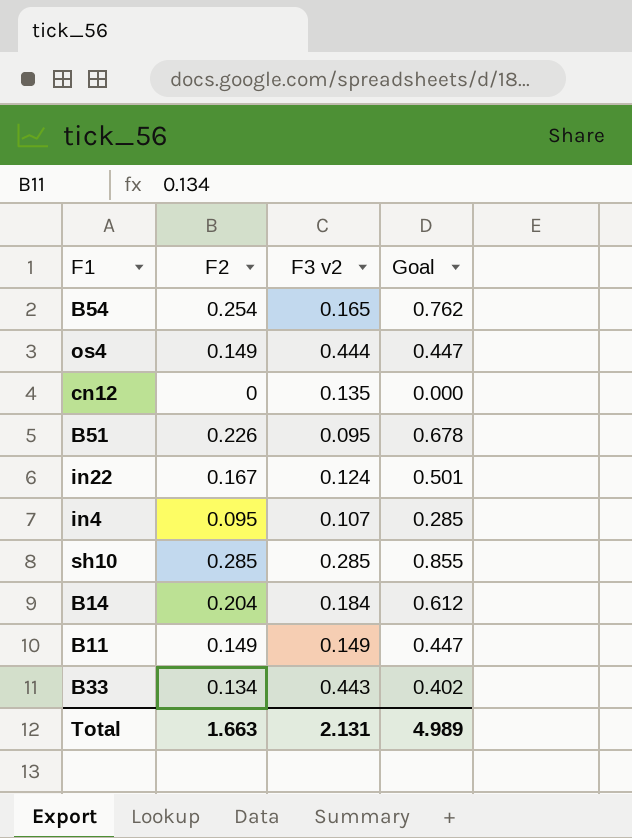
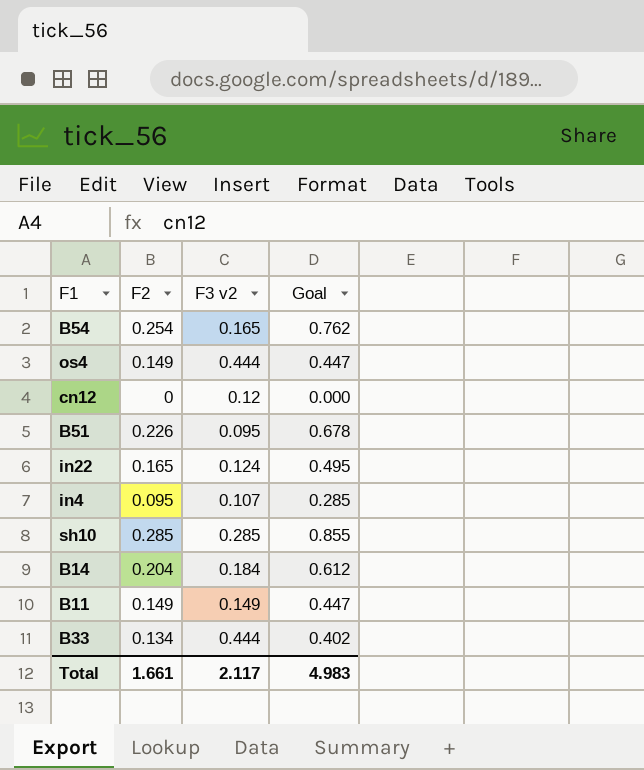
cn12 | F3 v2: 0.135 -> 0.12
in22 | F2: 0.167 -> 0.165
in22 | Goal: 0.501 -> 0.495
B33 | F3 v2: 0.443 -> 0.444
Total | F2: 1.663 -> 1.661
Total | F3 v2: 2.131 -> 2.117
Total | Goal: 4.989 -> 4.983

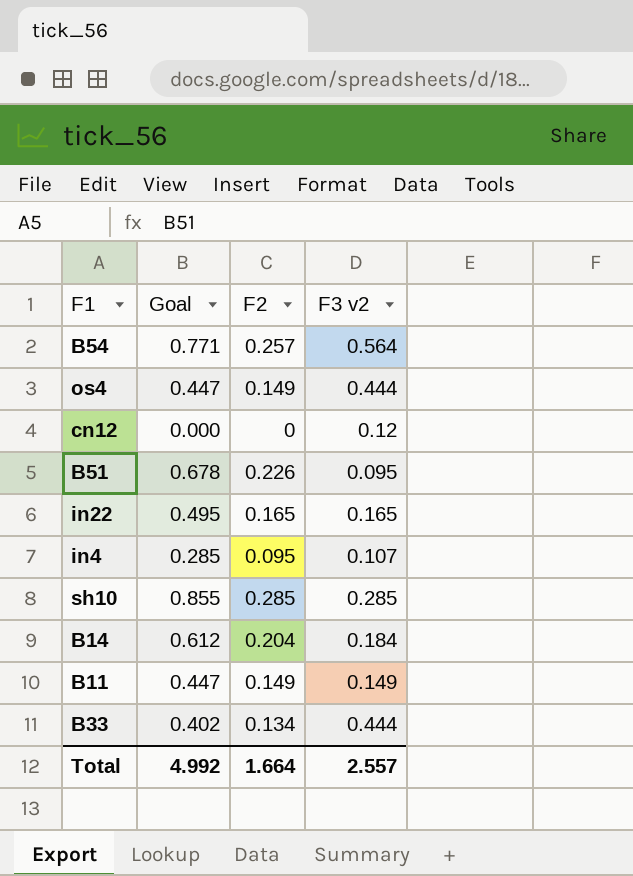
column Goal | position: 4 -> 2
B54 | Goal: 0.762 -> 0.771
B54 | F2: 0.254 -> 0.257
B54 | F3 v2: 0.165 -> 0.564
in22 | F3 v2: 0.124 -> 0.165
Total | Goal: 4.983 -> 4.992
Total | F2: 1.661 -> 1.664
Total | F3 v2: 2.117 -> 2.557

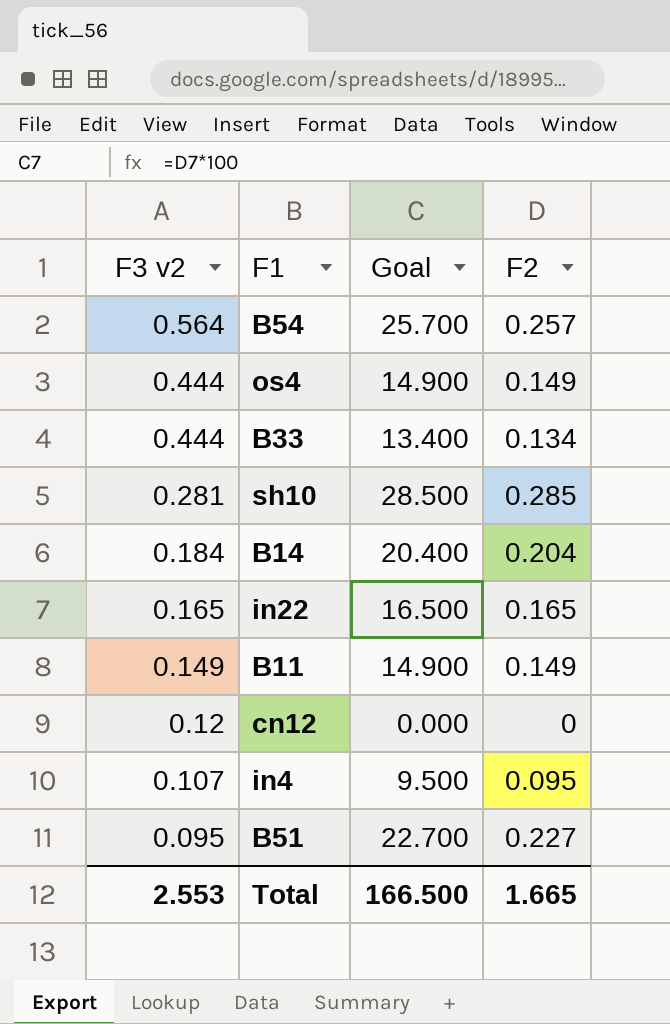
row order: none -> F3 v2 descending
column F3 v2 | position: 4 -> 1
column Goal | formula: [F2] * 3 -> [F2] * 100
sh10 | F3 v2: 0.285 -> 0.281
B51 | F2: 0.226 -> 0.227
Total | F3 v2: 2.557 -> 2.553
Total | Goal: 4.992 -> 166.500
Total | F2: 1.664 -> 1.665

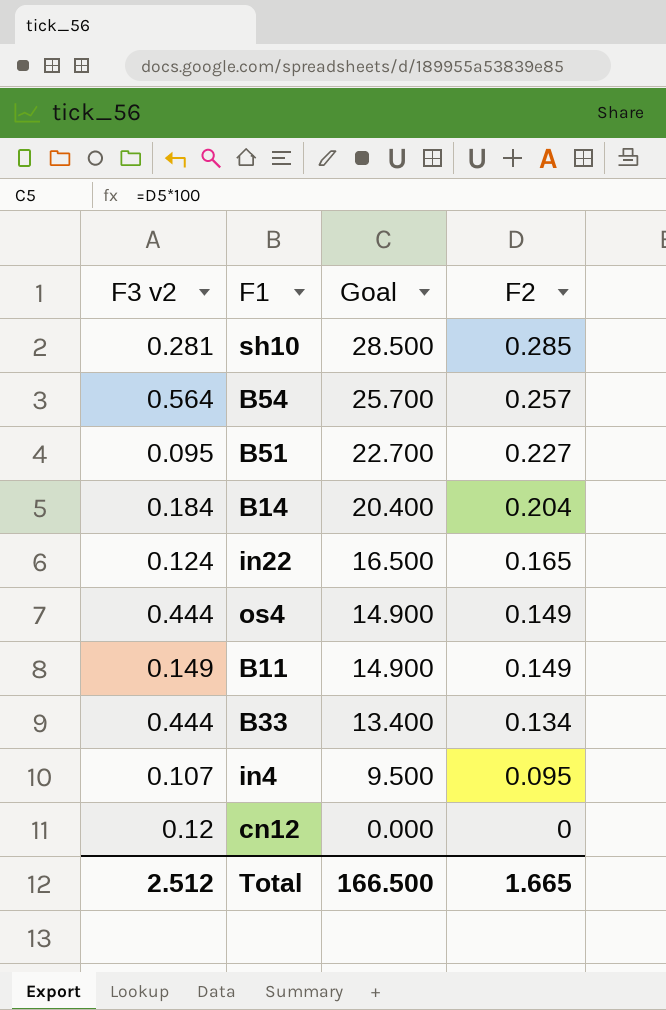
row order: F3 v2 descending -> Goal descending
in22 | F3 v2: 0.165 -> 0.124
Total | F3 v2: 2.553 -> 2.512

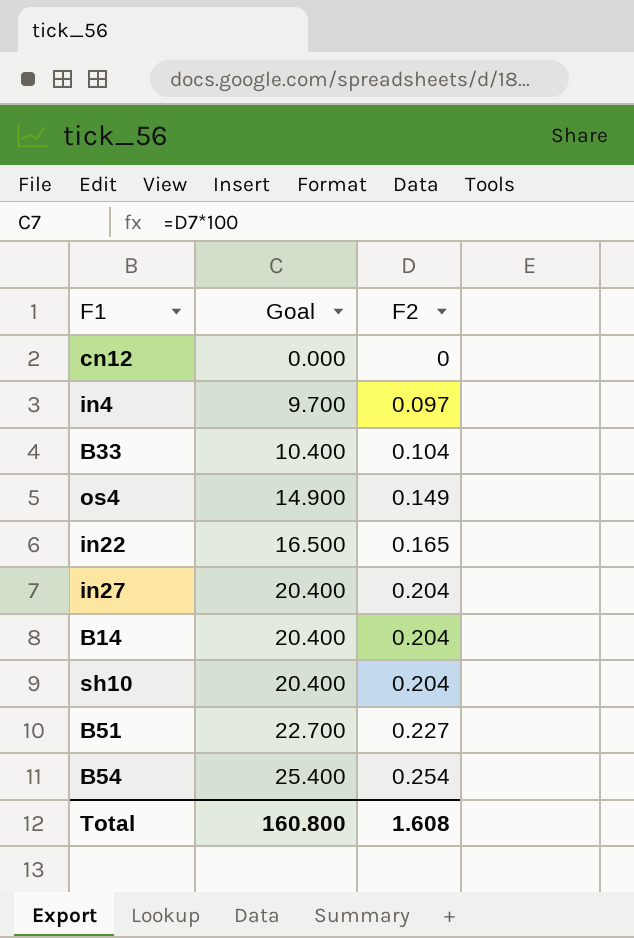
row order: Goal descending -> Goal ascending
column F3 v2 | position: 1 -> none
row B11: 0.149 | 14.900 | 0.149 -> none
in4 | Goal: 9.500 -> 9.700
in4 | F2: 0.095 -> 0.097
B33 | Goal: 13.400 -> 10.400
B33 | F2: 0.134 -> 0.104
row in27: none -> 20.400 | 0.204
sh10 | Goal: 28.500 -> 20.400
sh10 | F2: 0.285 -> 0.204
B54 | Goal: 25.700 -> 25.400
B54 | F2: 0.257 -> 0.254
Total | Goal: 166.500 -> 160.800
Total | F2: 1.665 -> 1.608

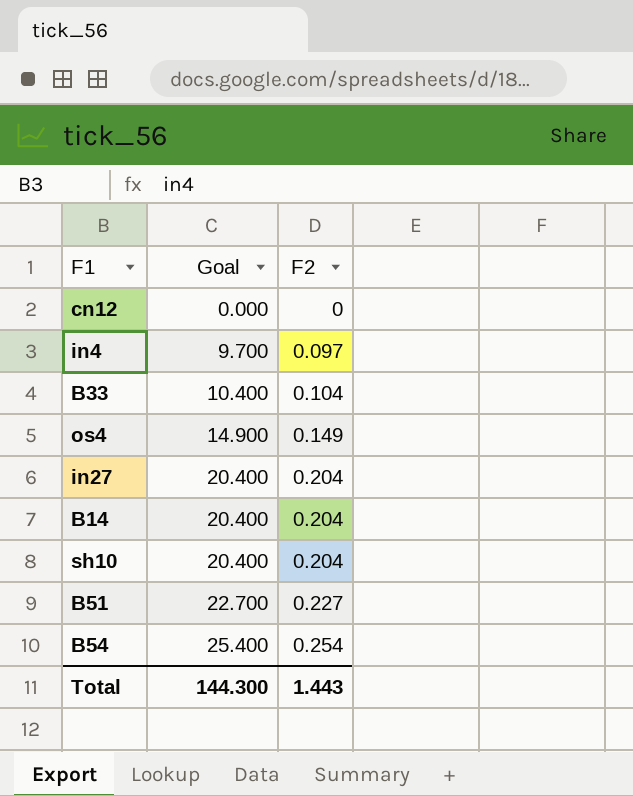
row in22: 16.500 | 0.165 -> none
Total | Goal: 160.800 -> 144.300
Total | F2: 1.608 -> 1.443

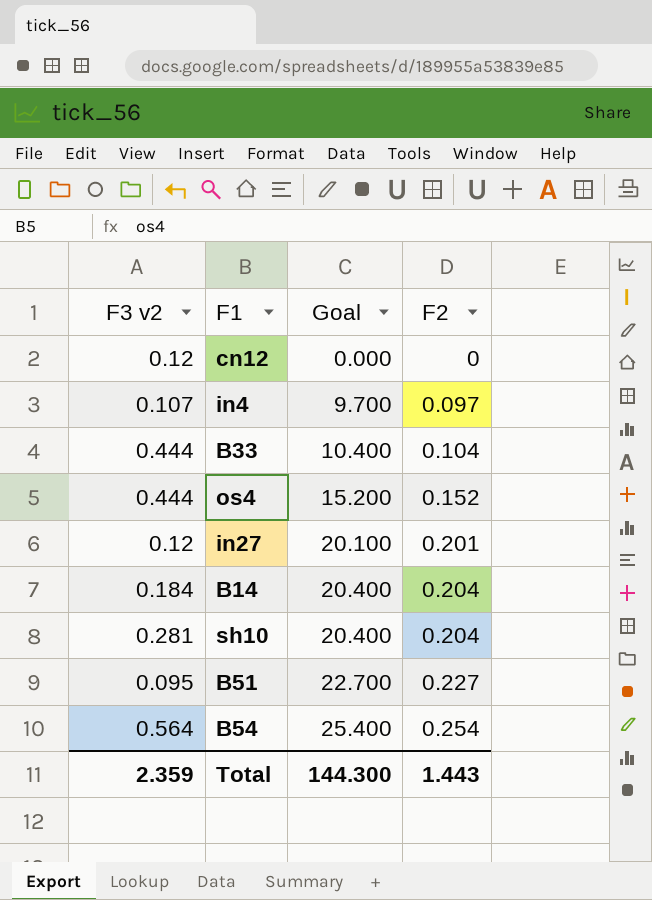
column F3 v2 | position: none -> 1
os4 | Goal: 14.900 -> 15.200
os4 | F2: 0.149 -> 0.152
in27 | Goal: 20.400 -> 20.100
in27 | F2: 0.204 -> 0.201

